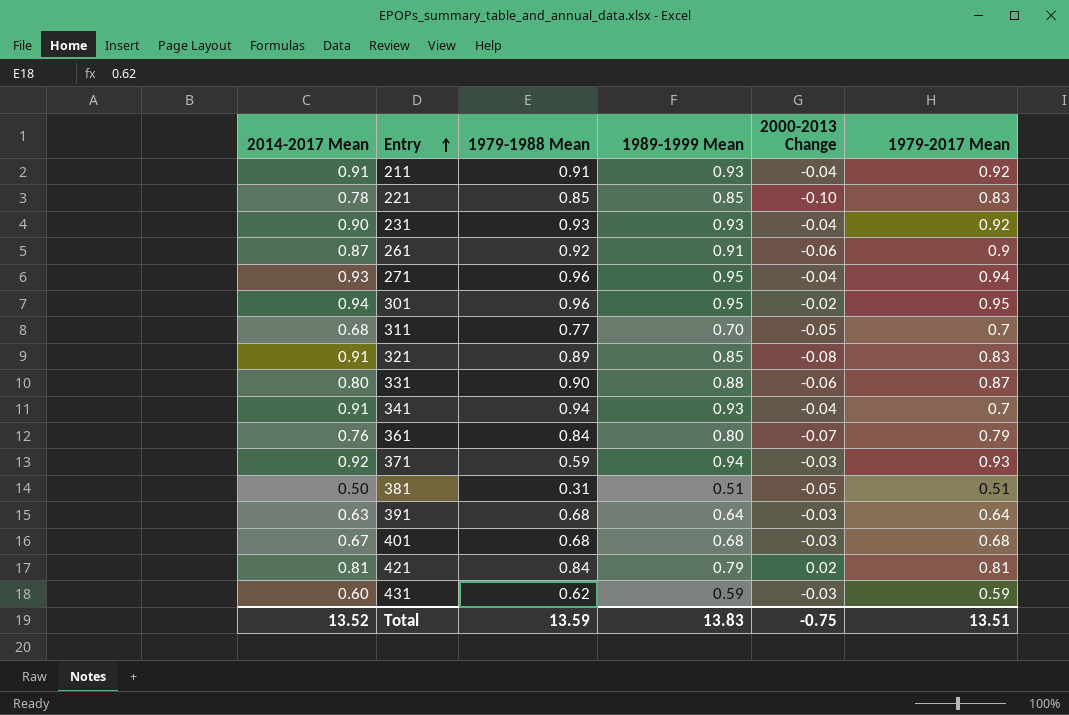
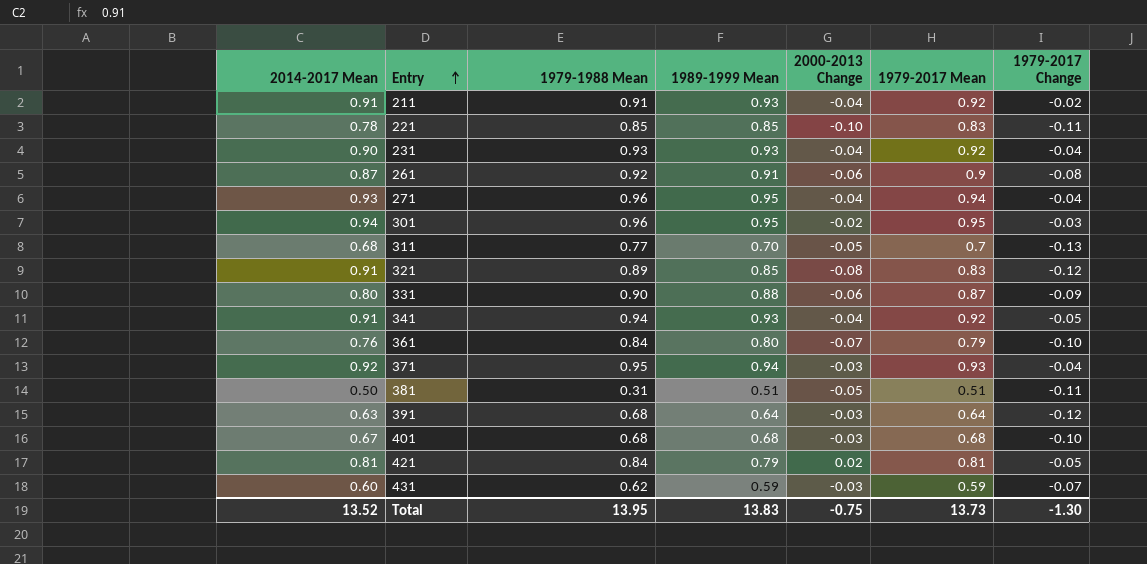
column 1979-2017 Change | position: none -> 7
341 | 1979-2017 Mean: 0.7 -> 0.92
371 | 1979-1988 Mean: 0.59 -> 0.95
Total | 1979-1988 Mean: 13.59 -> 13.95
Total | 1979-2017 Mean: 13.51 -> 13.73

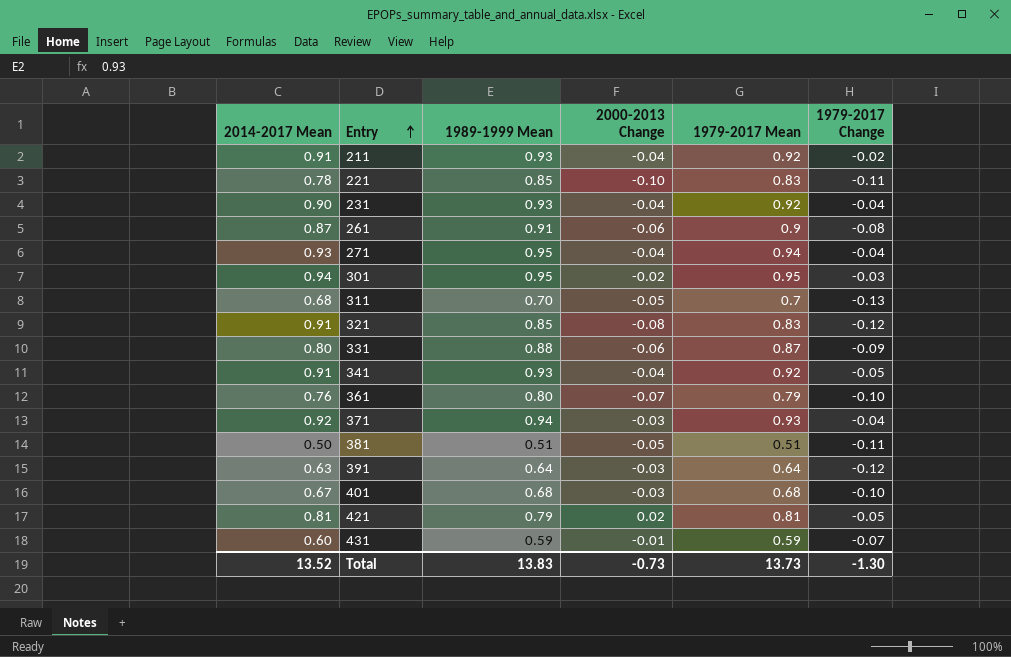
column 1979-1988 Mean | position: 3 -> none
431 | 2000-2013 Change: -0.03 -> -0.01
Total | 2000-2013 Change: -0.75 -> -0.73

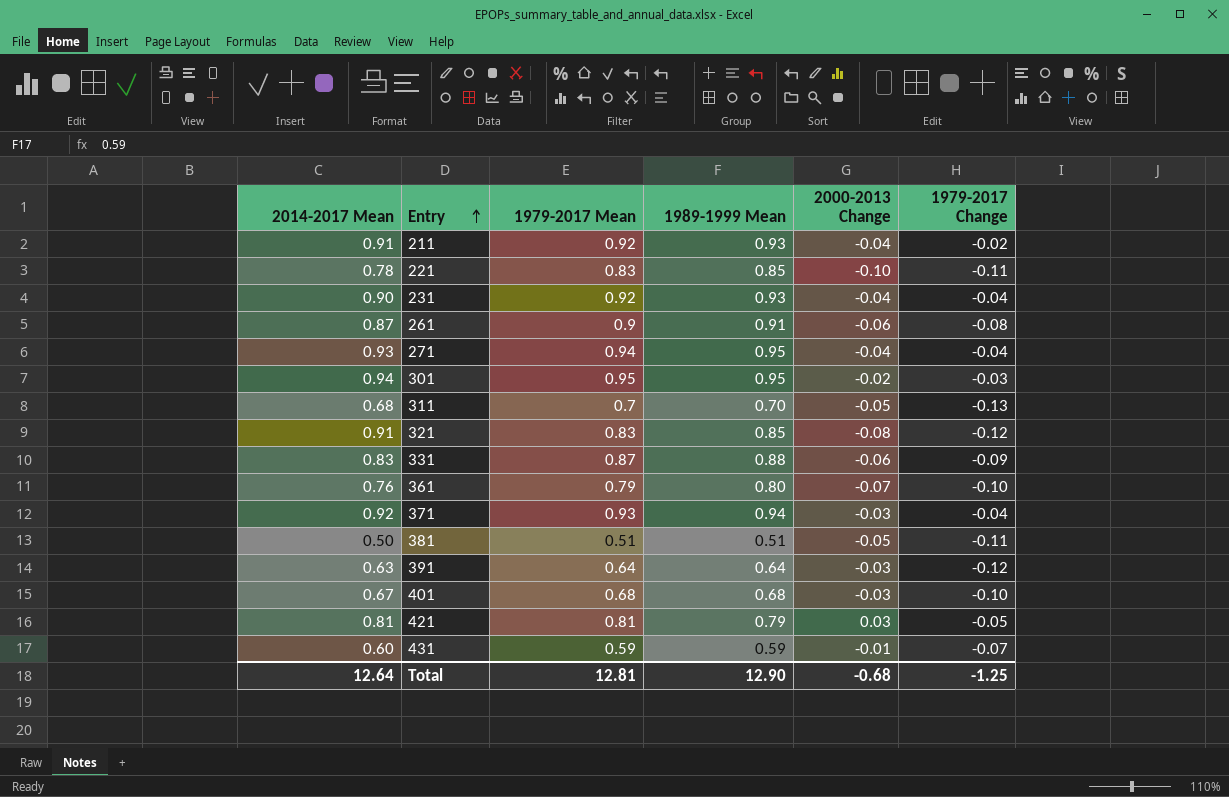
column 1979-2017 Mean | position: 5 -> 3
row 341: 0.91 | 0.93 | -0.04 | 0.92 | -0.05 -> none
331 | 2014-2017 Mean: 0.80 -> 0.83
421 | 2000-2013 Change: 0.02 -> 0.03
Total | 2014-2017 Mean: 13.52 -> 12.64
Total | 1979-2017 Mean: 13.73 -> 12.81
Total | 1989-1999 Mean: 13.83 -> 12.90
Total | 2000-2013 Change: -0.73 -> -0.68
Total | 1979-2017 Change: -1.30 -> -1.25

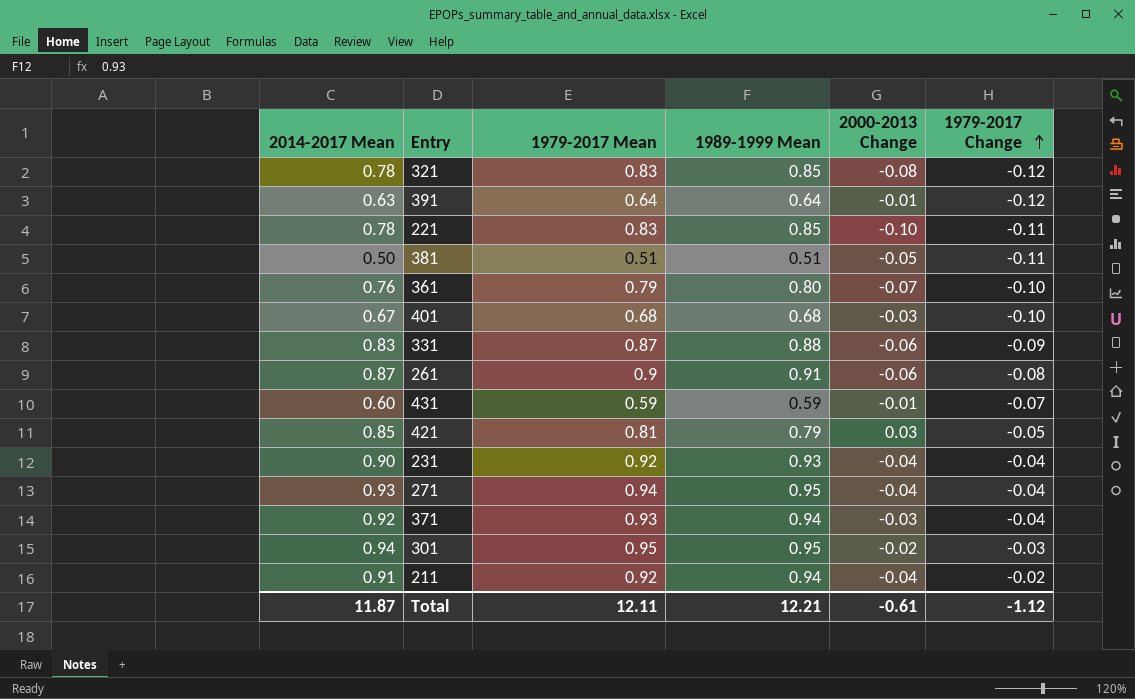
row order: Entry ascending -> 1979-2017 Change ascending
row 311: 0.68 | 0.7 | 0.70 | -0.05 | -0.13 -> none
321 | 2014-2017 Mean: 0.91 -> 0.78
391 | 2000-2013 Change: -0.03 -> -0.01
421 | 2014-2017 Mean: 0.81 -> 0.85
211 | 1989-1999 Mean: 0.93 -> 0.94
Total | 2014-2017 Mean: 12.64 -> 11.87
Total | 1979-2017 Mean: 12.81 -> 12.11
Total | 1989-1999 Mean: 12.90 -> 12.21
Total | 2000-2013 Change: -0.68 -> -0.61
Total | 1979-2017 Change: -1.25 -> -1.12

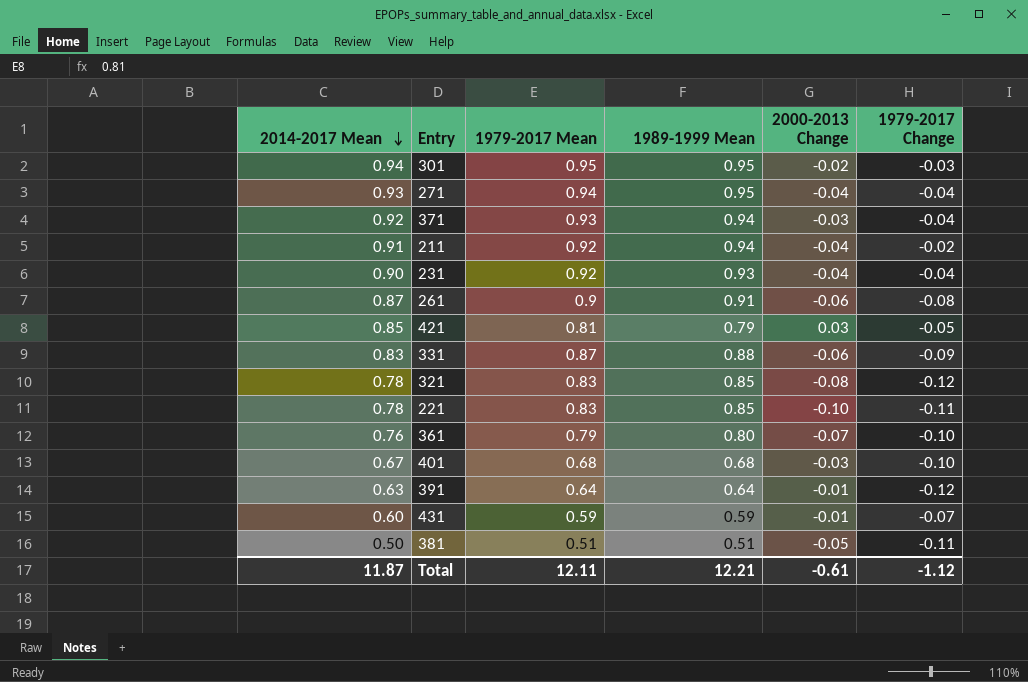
row order: 1979-2017 Change ascending -> 2014-2017 Mean descending

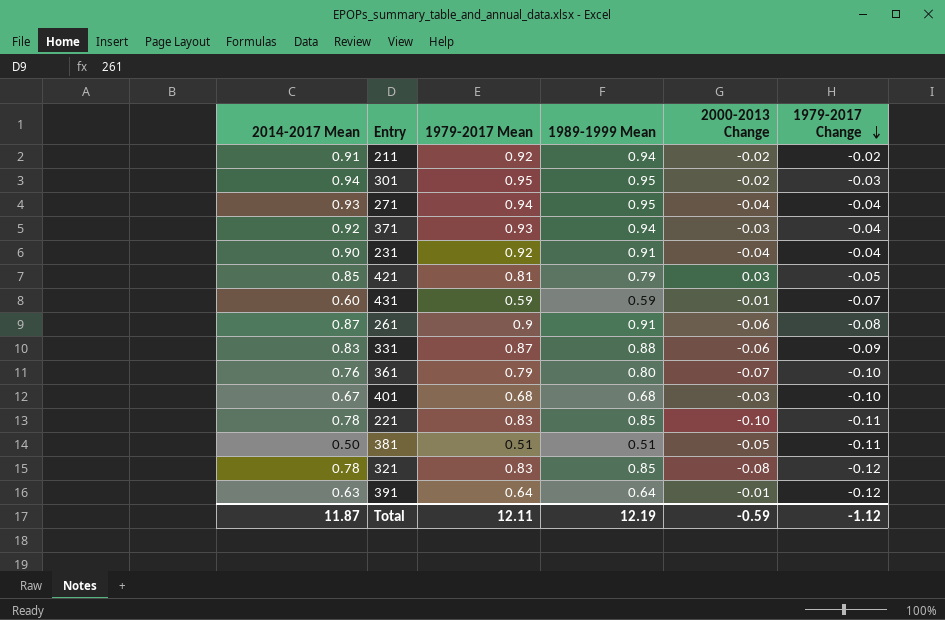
row order: 2014-2017 Mean descending -> 1979-2017 Change descending
211 | 2000-2013 Change: -0.04 -> -0.02
231 | 1989-1999 Mean: 0.93 -> 0.91
Total | 1989-1999 Mean: 12.21 -> 12.19
Total | 2000-2013 Change: -0.61 -> -0.59

